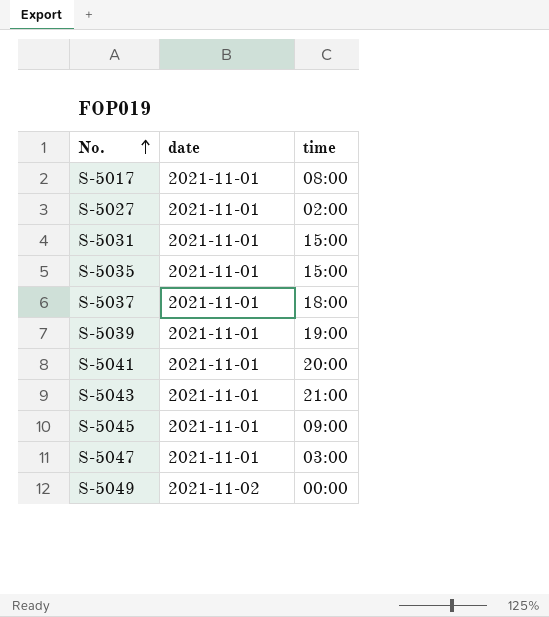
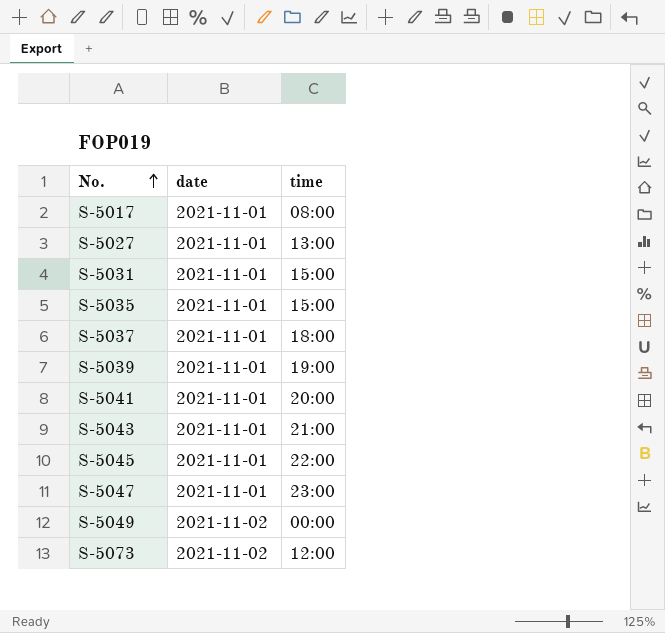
S-5027 | time: 02:00 -> 13:00
S-5045 | time: 09:00 -> 22:00
S-5047 | time: 03:00 -> 23:00
row S-5073: none -> 2021-11-02 | 12:00

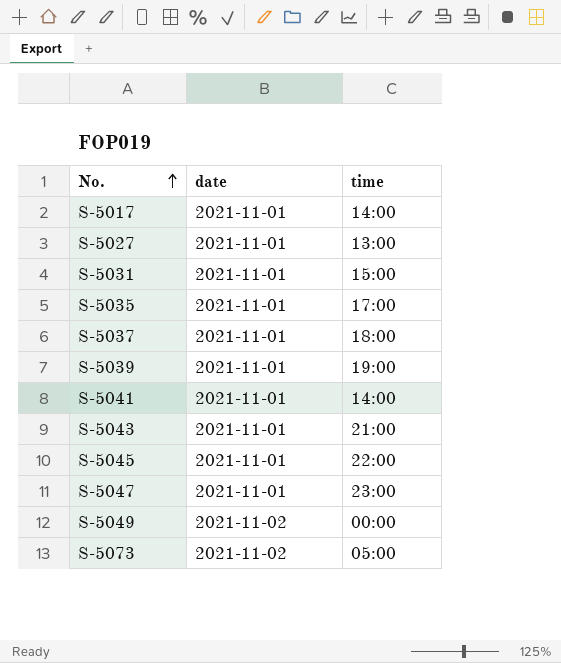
S-5017 | time: 08:00 -> 14:00
S-5035 | time: 15:00 -> 17:00
S-5041 | time: 20:00 -> 14:00
S-5073 | time: 12:00 -> 05:00

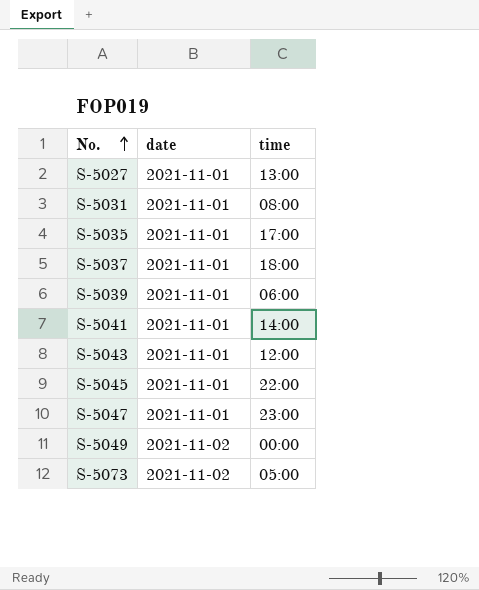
row S-5017: 2021-11-01 | 14:00 -> none
S-5031 | time: 15:00 -> 08:00
S-5039 | time: 19:00 -> 06:00
S-5043 | time: 21:00 -> 12:00

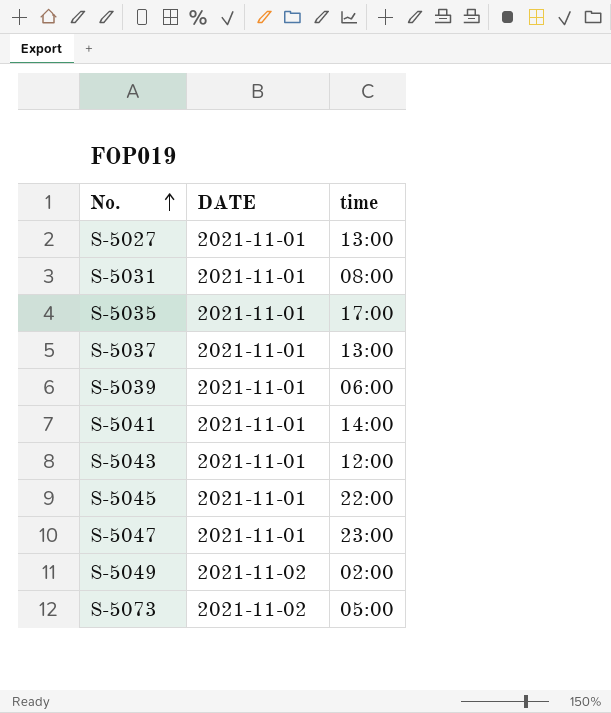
column name: date -> DATE
S-5037 | time: 18:00 -> 13:00
S-5049 | time: 00:00 -> 02:00

